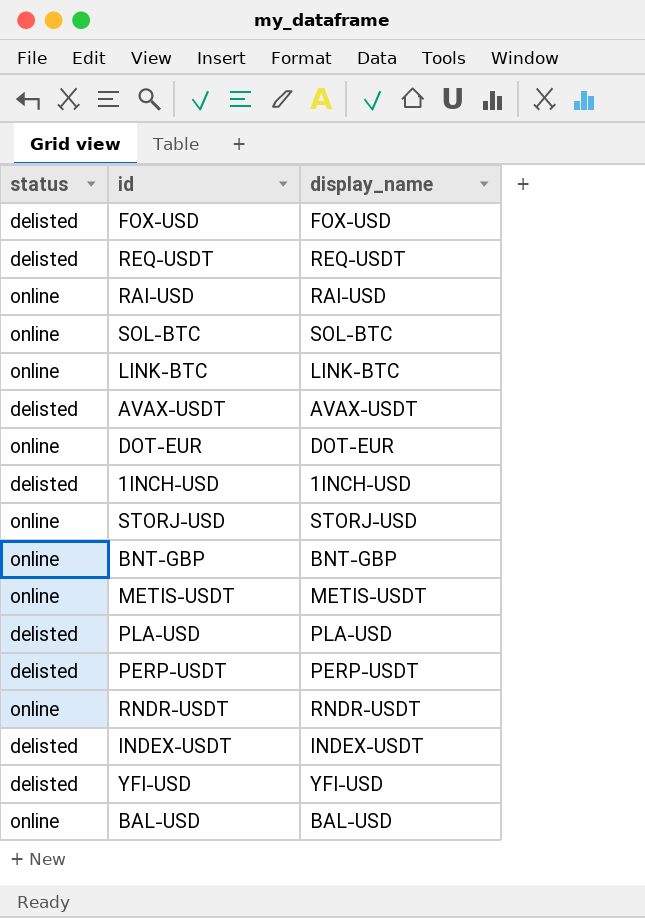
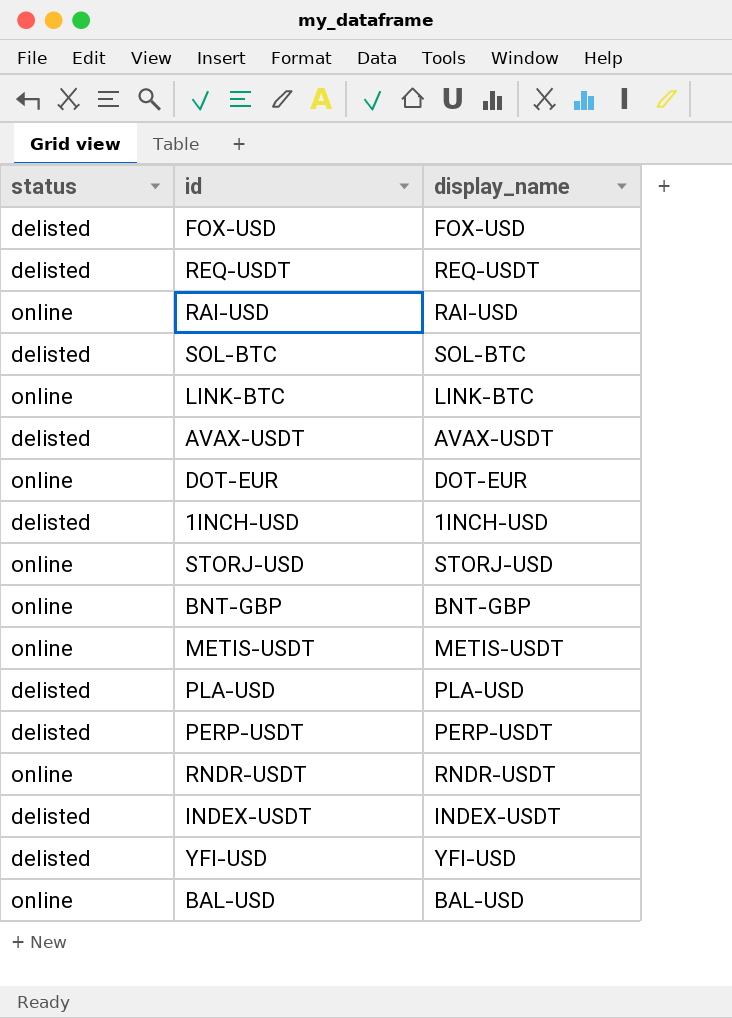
SOL-BTC | status: online -> delisted

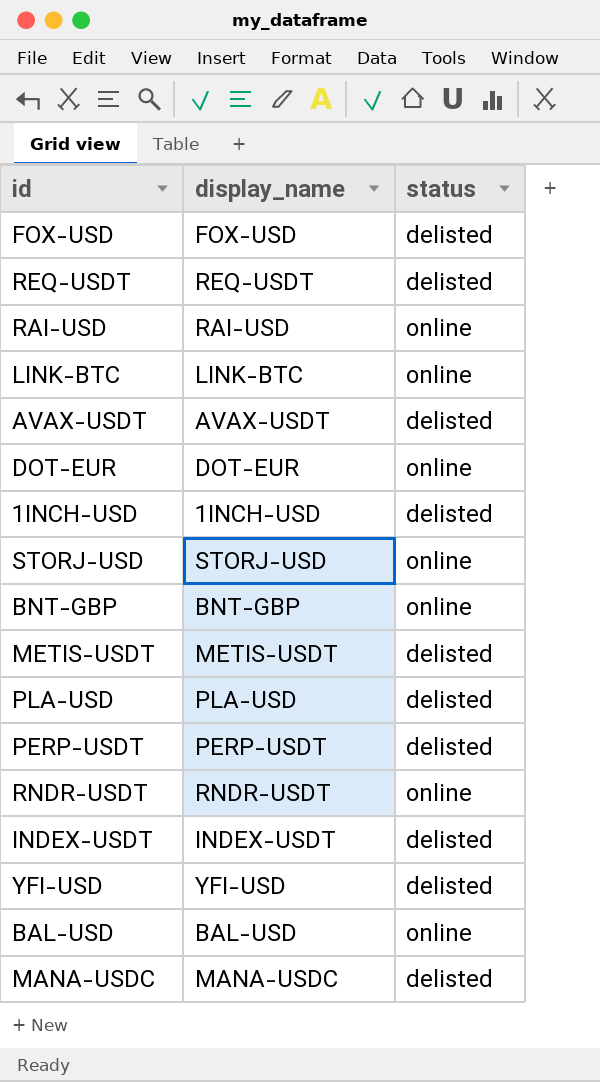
column status | position: 1 -> 3
row SOL-BTC: delisted | SOL-BTC -> none
METIS-USDT | status: online -> delisted
row MANA-USDC: none -> MANA-USDC | delisted

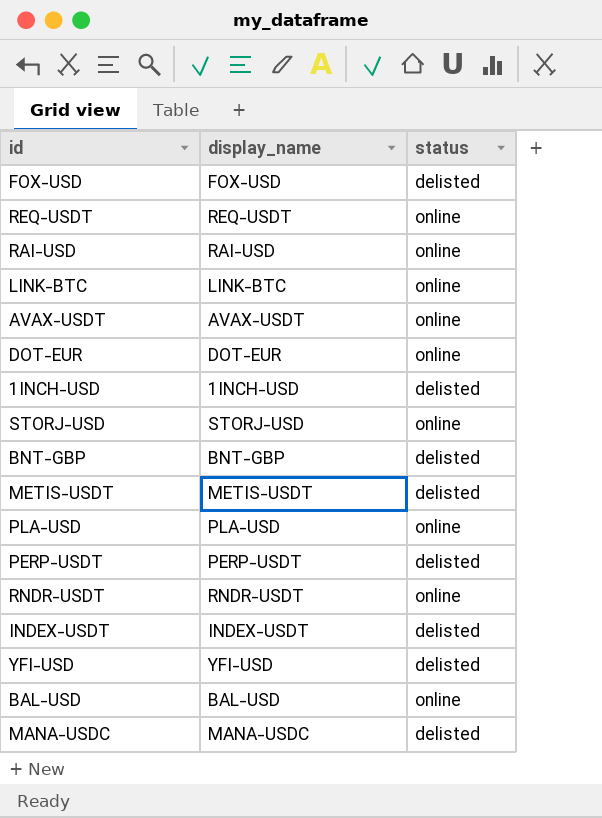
REQ-USDT | status: delisted -> online
AVAX-USDT | status: delisted -> online
BNT-GBP | status: online -> delisted
PLA-USD | status: delisted -> online

